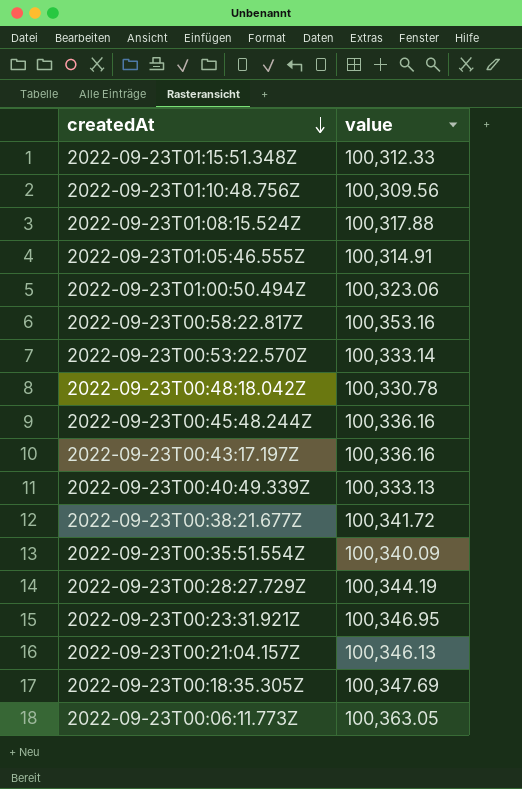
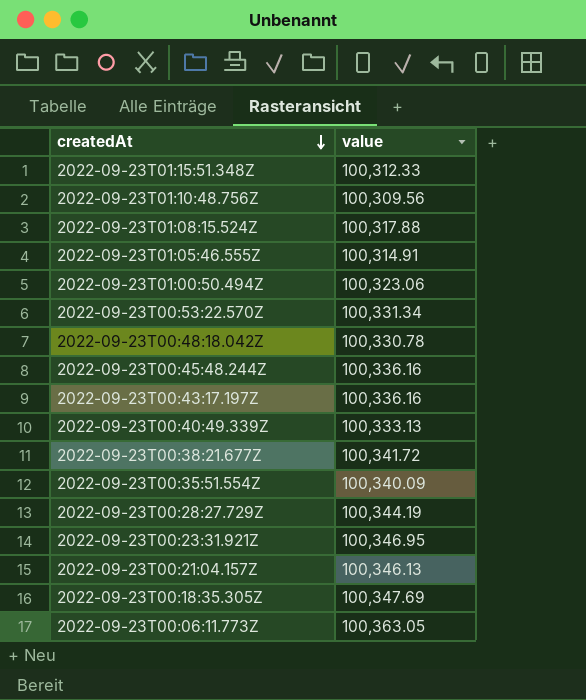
row 2022-09-23T00:58:22.817Z: 100,353.16 -> none
2022-09-23T00:53:22.570Z | value: 100,333.14 -> 100,331.34

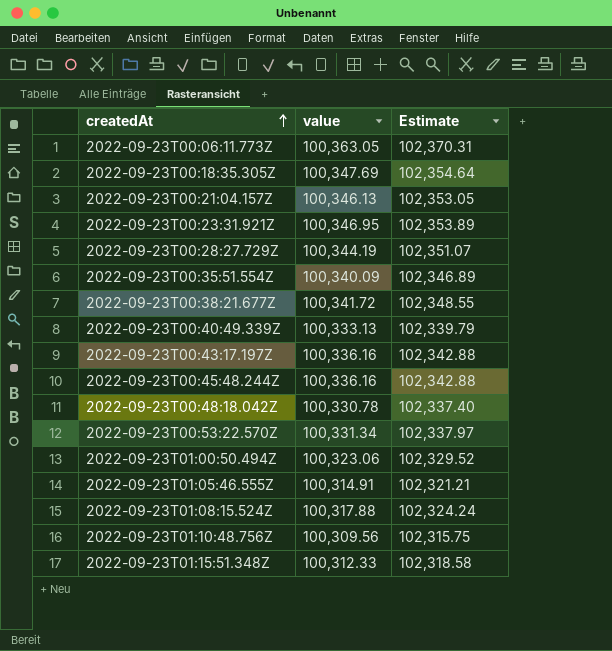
row order: createdAt descending -> createdAt ascending
column Estimate | formula: none -> [value] * 1.02

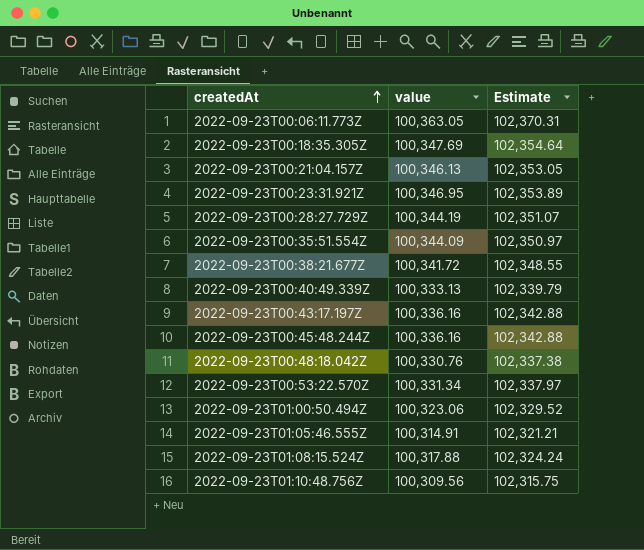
row 2022-09-23T01:15:51.348Z: 100,312.33 | 102,318.58 -> none
2022-09-23T00:35:51.554Z | value: 100,340.09 -> 100,344.09
2022-09-23T00:35:51.554Z | Estimate: 102,346.89 -> 102,350.97
2022-09-23T00:48:18.042Z | value: 100,330.78 -> 100,330.76
2022-09-23T00:48:18.042Z | Estimate: 102,337.40 -> 102,337.38

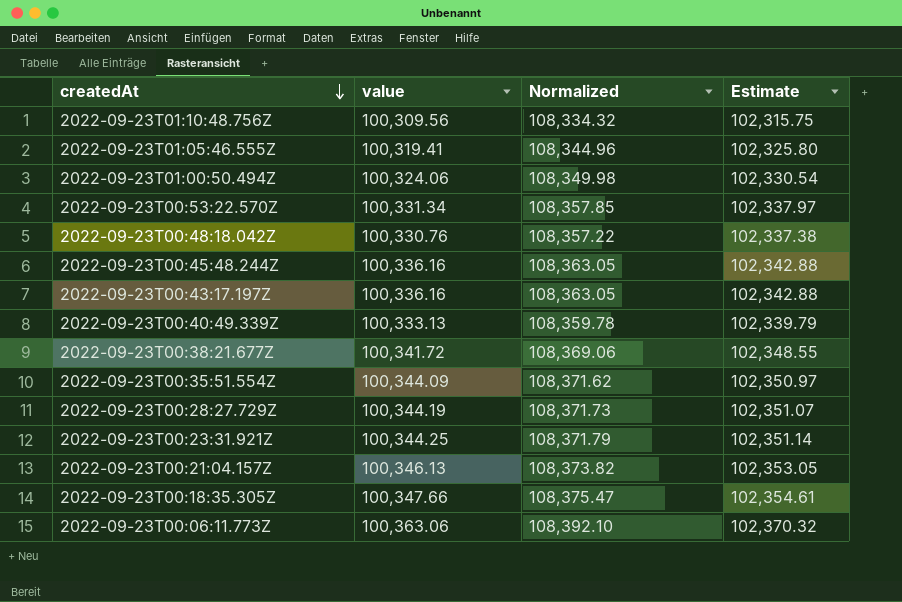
row order: createdAt ascending -> createdAt descending
column Normalized | formula: none -> [value] * 1.08
row 2022-09-23T01:08:15.524Z: 100,317.88 | 102,324.24 -> none
2022-09-23T01:05:46.555Z | value: 100,314.91 -> 100,319.41
2022-09-23T01:05:46.555Z | Estimate: 102,321.21 -> 102,325.80
2022-09-23T01:00:50.494Z | value: 100,323.06 -> 100,324.06
2022-09-23T01:00:50.494Z | Estimate: 102,329.52 -> 102,330.54
2022-09-23T00:23:31.921Z | value: 100,346.95 -> 100,344.25
2022-09-23T00:23:31.921Z | Estimate: 102,353.89 -> 102,351.14
2022-09-23T00:18:35.305Z | value: 100,347.69 -> 100,347.66
2022-09-23T00:18:35.305Z | Estimate: 102,354.64 -> 102,354.61
2022-09-23T00:06:11.773Z | value: 100,363.05 -> 100,363.06
2022-09-23T00:06:11.773Z | Estimate: 102,370.31 -> 102,370.32

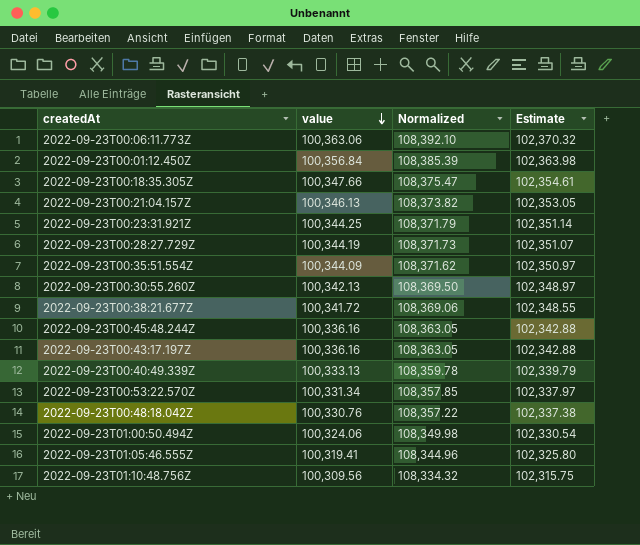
row order: createdAt descending -> value descending
row 2022-09-23T00:01:12.450Z: none -> 100,356.84 | 108,385.39 | 102,363.98
row 2022-09-23T00:30:55.260Z: none -> 100,342.13 | 108,369.50 | 102,348.97

